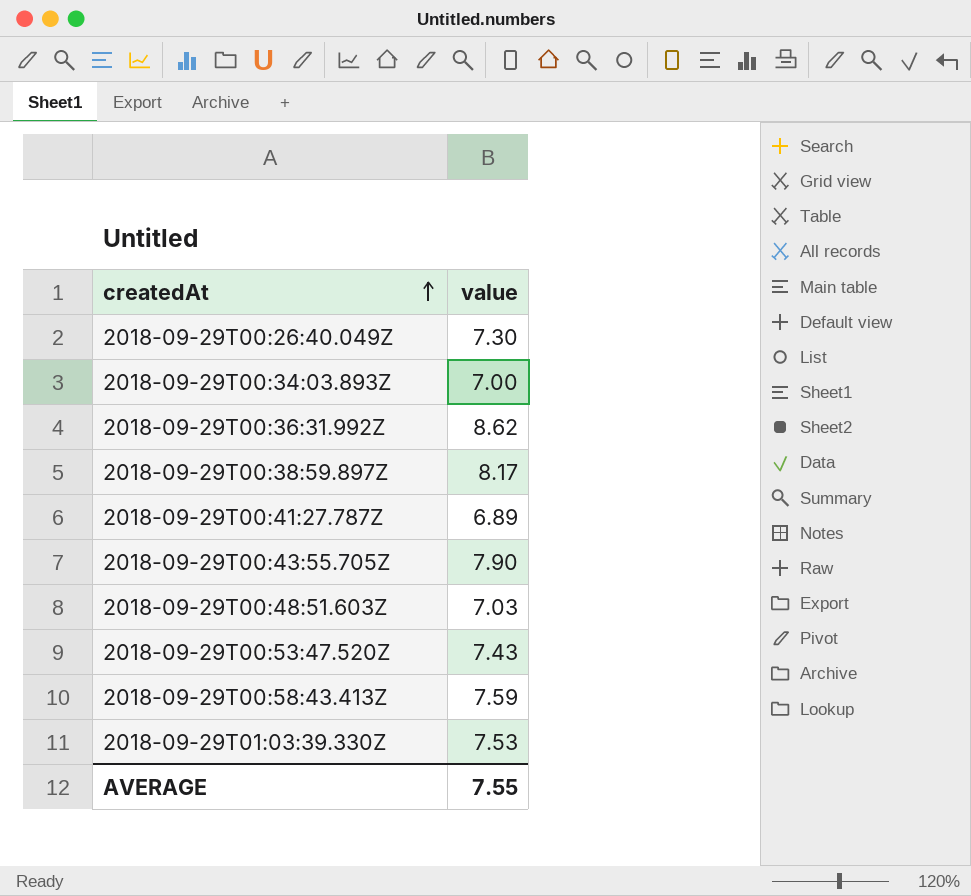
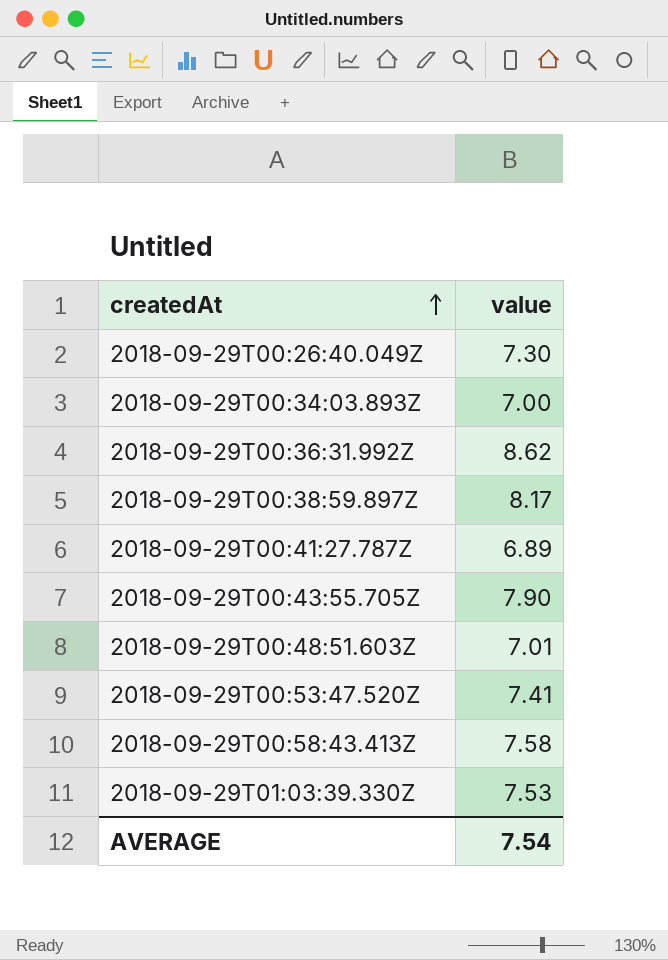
2018-09-29T00:48:51.603Z | value: 7.03 -> 7.01
2018-09-29T00:53:47.520Z | value: 7.43 -> 7.41
2018-09-29T00:58:43.413Z | value: 7.59 -> 7.58
AVERAGE | value: 7.55 -> 7.54

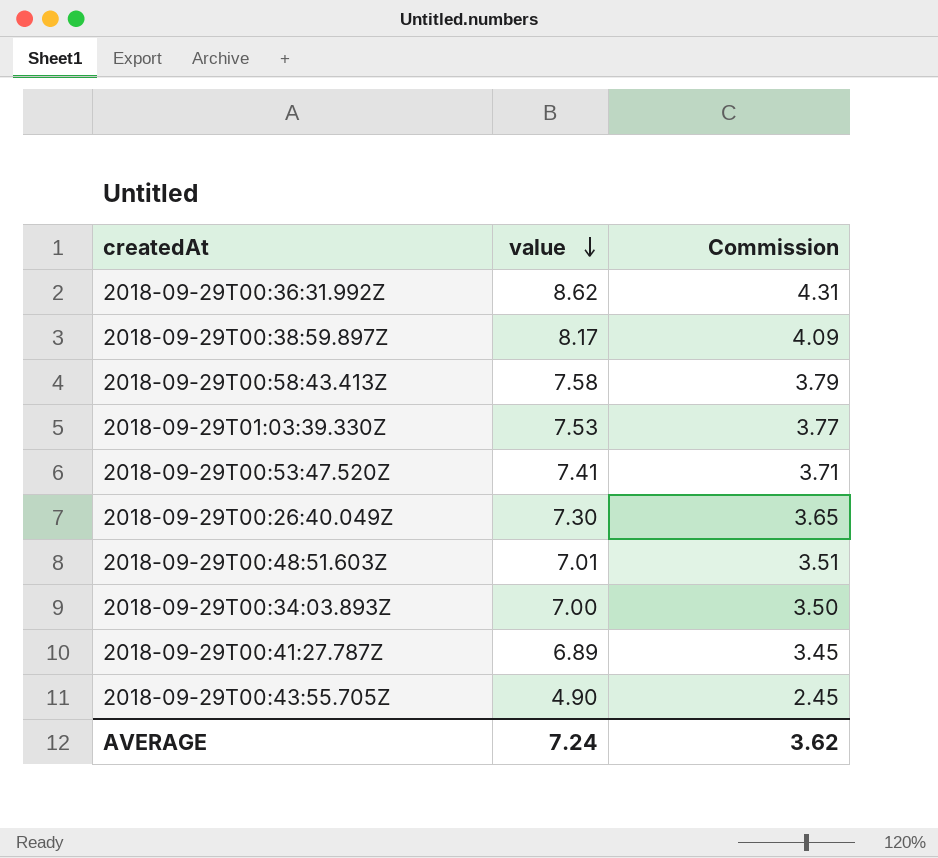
row order: createdAt ascending -> value descending
column Commission | formula: none -> [value] * 0.5
2018-09-29T00:43:55.705Z | value: 7.90 -> 4.90
AVERAGE | value: 7.54 -> 7.24

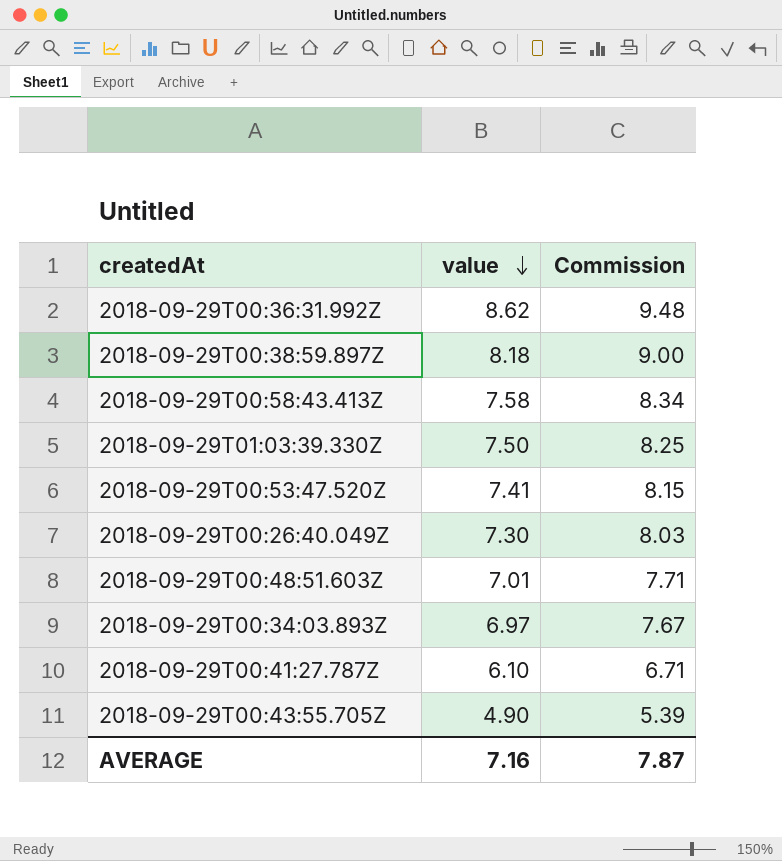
column Commission | formula: [value] * 0.5 -> [value] * 1.1
2018-09-29T00:38:59.897Z | value: 8.17 -> 8.18
2018-09-29T01:03:39.330Z | value: 7.53 -> 7.50
2018-09-29T00:34:03.893Z | value: 7.00 -> 6.97
2018-09-29T00:41:27.787Z | value: 6.89 -> 6.10
AVERAGE | value: 7.24 -> 7.16
AVERAGE | Commission: 3.62 -> 7.87

